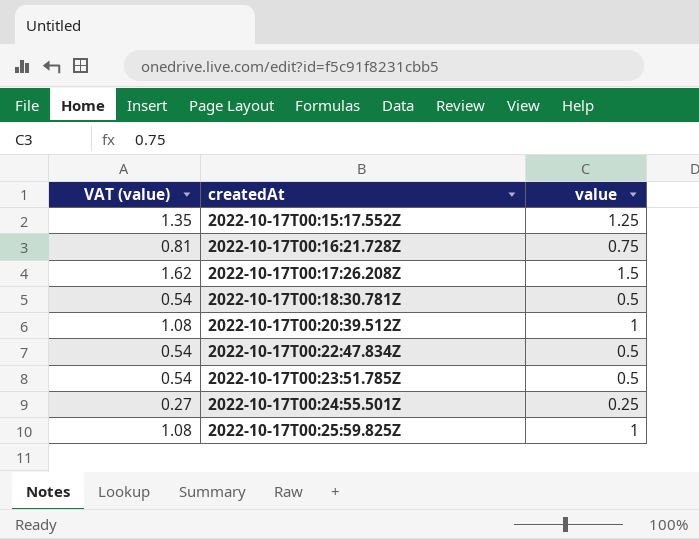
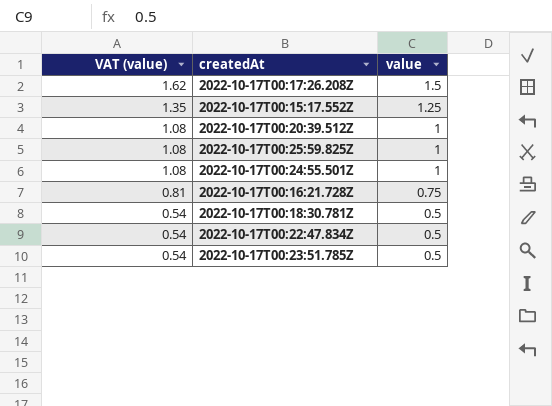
row order: createdAt ascending -> VAT (value) descending
2022-10-17T00:24:55.501Z | VAT (value): 0.27 -> 1.08
2022-10-17T00:24:55.501Z | value: 0.25 -> 1

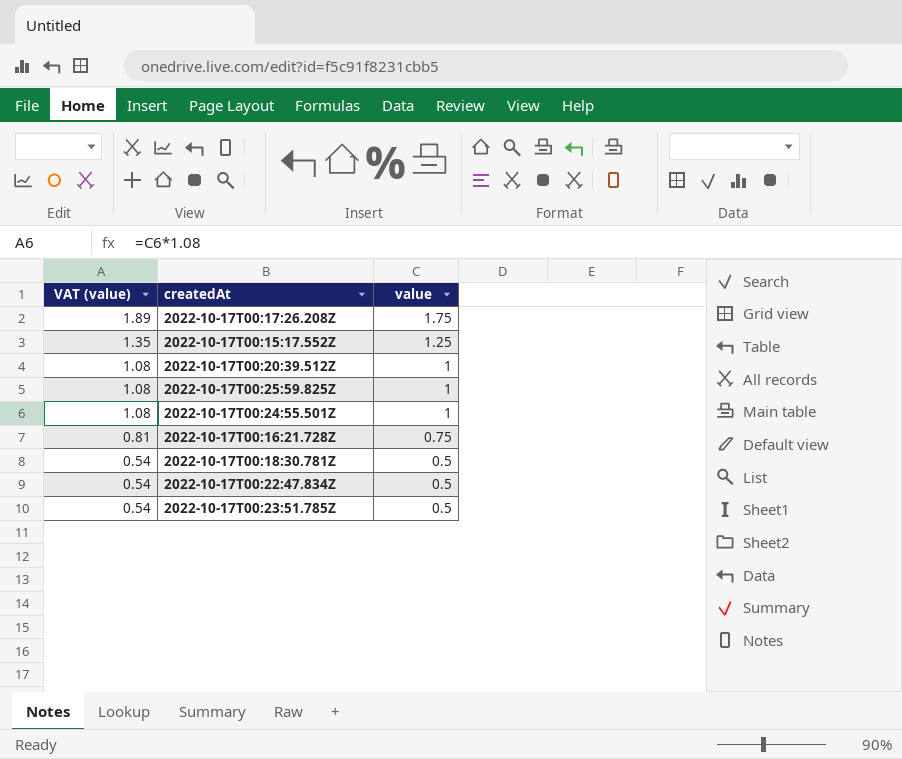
2022-10-17T00:17:26.208Z | VAT (value): 1.62 -> 1.89
2022-10-17T00:17:26.208Z | value: 1.5 -> 1.75

